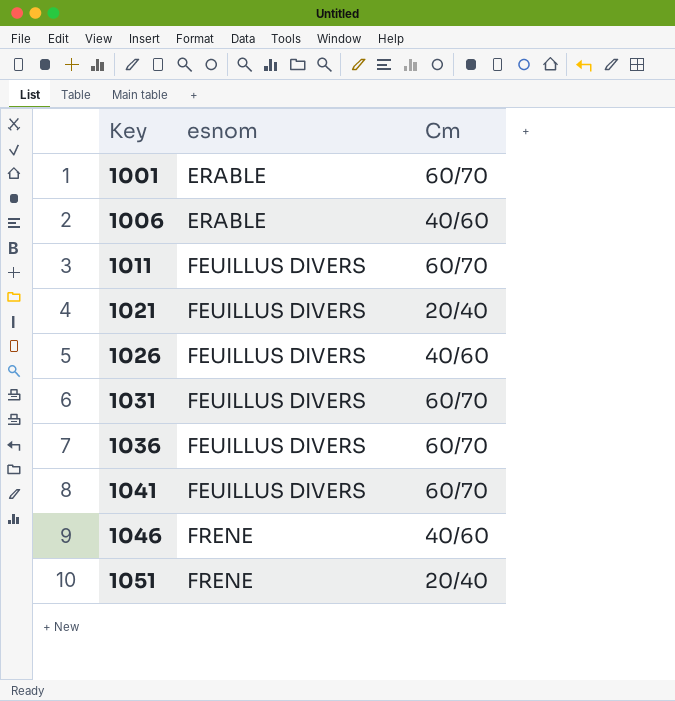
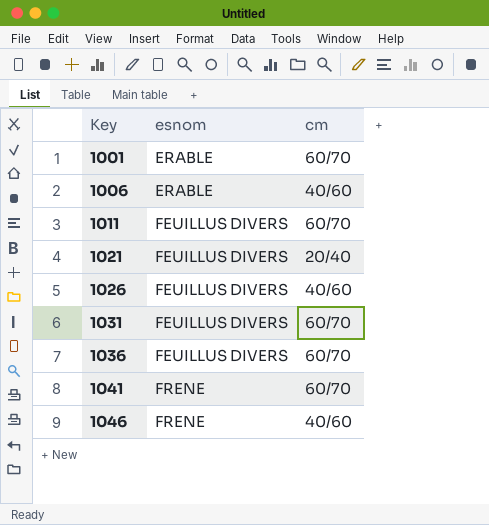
column name: Cm -> cm
row 1051: FRENE | 20/40 -> none
1041 | esnom: FEUILLUS DIVERS -> FRENE

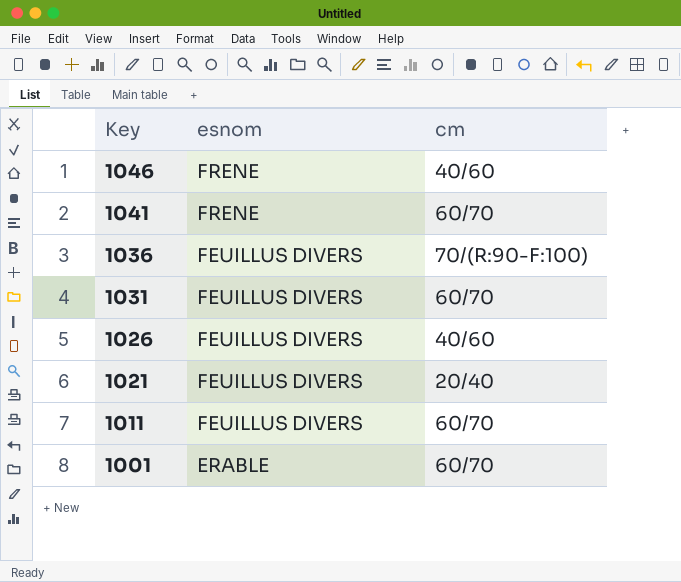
row order: Key ascending -> Key descending
row 1006: ERABLE | 40/60 -> none
1036 | cm: 60/70 -> 70/(R:90-F:100)

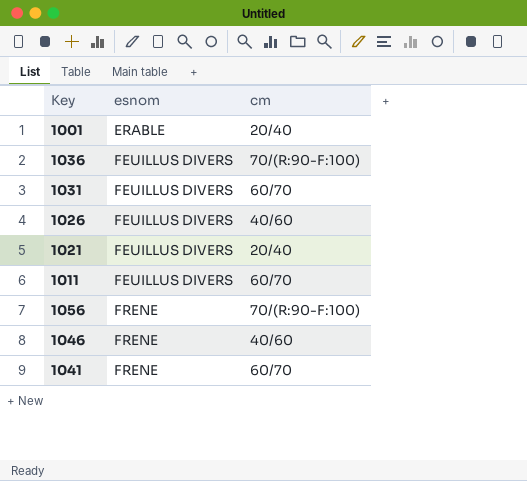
row order: Key descending -> esnom ascending
1001 | cm: 60/70 -> 20/40
row 1056: none -> FRENE | 70/(R:90-F:100)

